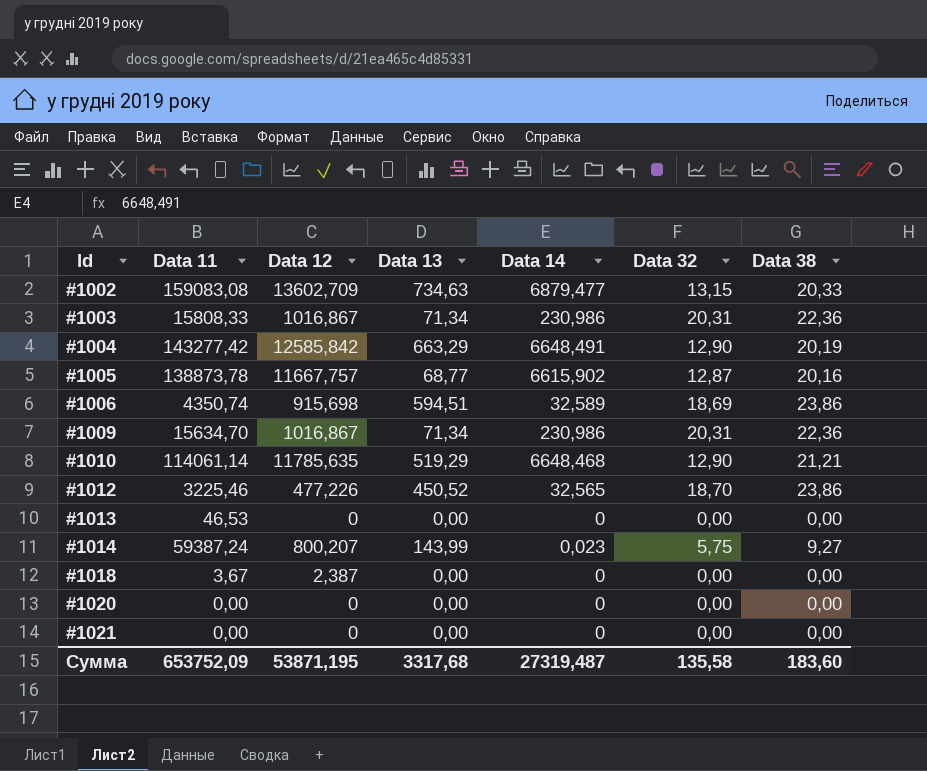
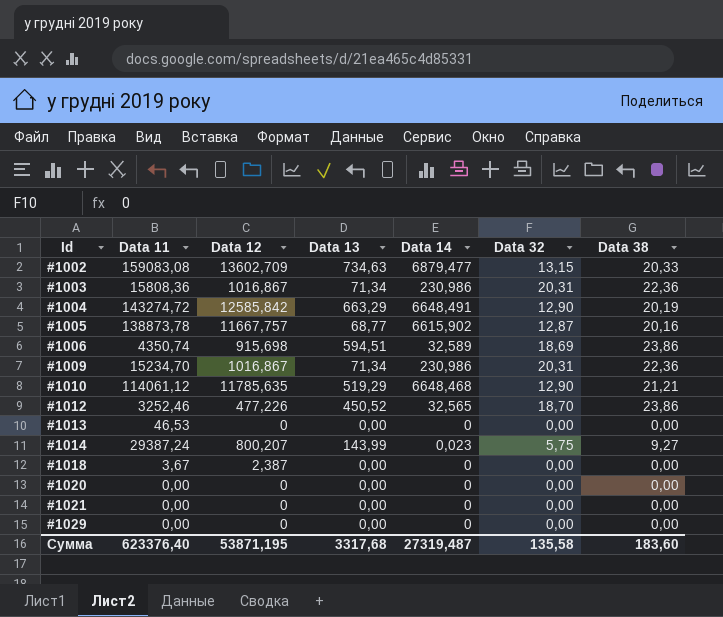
#1003 | Data 11: 15808,33 -> 15808,36
#1004 | Data 11: 143277,42 -> 143274,72
#1009 | Data 11: 15634,70 -> 15234,70
#1010 | Data 11: 114061,14 -> 114061,12
#1012 | Data 11: 3225,46 -> 3252,46
#1014 | Data 11: 59387,24 -> 29387,24
row #1029: none -> 0,00 | 0 | 0,00 | 0 | 0,00 | 0,00
Сумма | Data 11: 653752,09 -> 623376,40

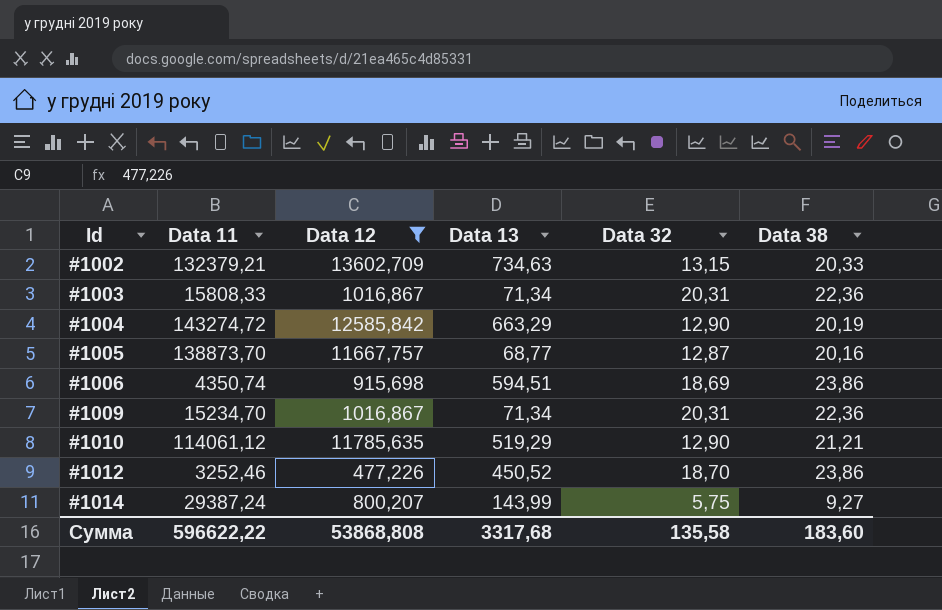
filter: none -> Data 12 >= 477,226
column Data 14 | position: 5 -> none
#1002 | Data 11: 159083,08 -> 132379,21
#1003 | Data 11: 15808,36 -> 15808,33
#1005 | Data 11: 138873,78 -> 138873,70
Сумма | Data 11: 623376,40 -> 596622,22
Сумма | Data 12: 53871,195 -> 53868,808

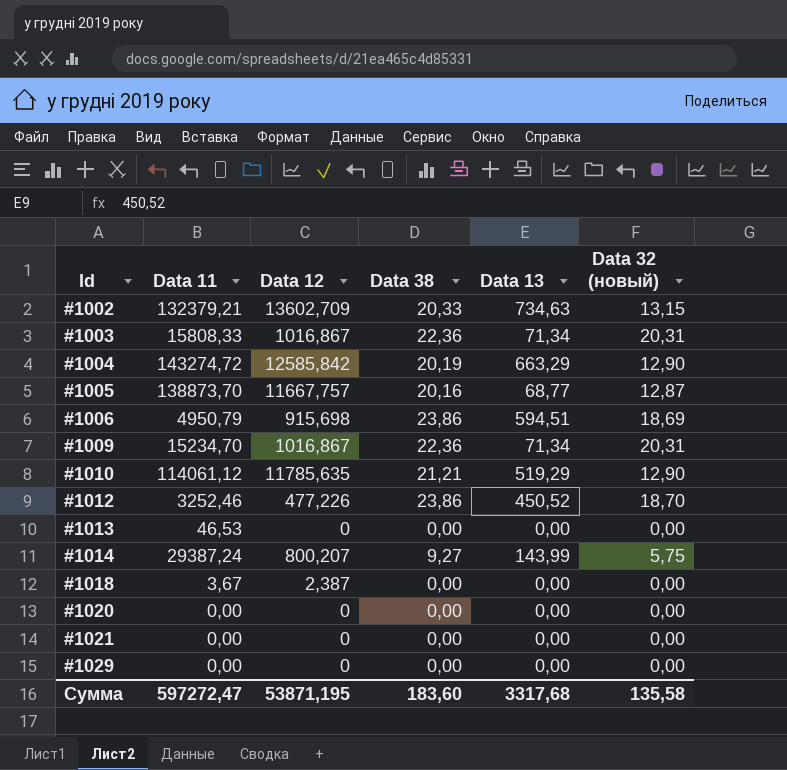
filter: Data 12 >= 477,226 -> none
column Data 38 | position: 6 -> 4
column name: Data 32 -> Data 32 (новый)
#1006 | Data 11: 4350,74 -> 4950,79
Сумма | Data 11: 596622,22 -> 597272,47
Сумма | Data 12: 53868,808 -> 53871,195

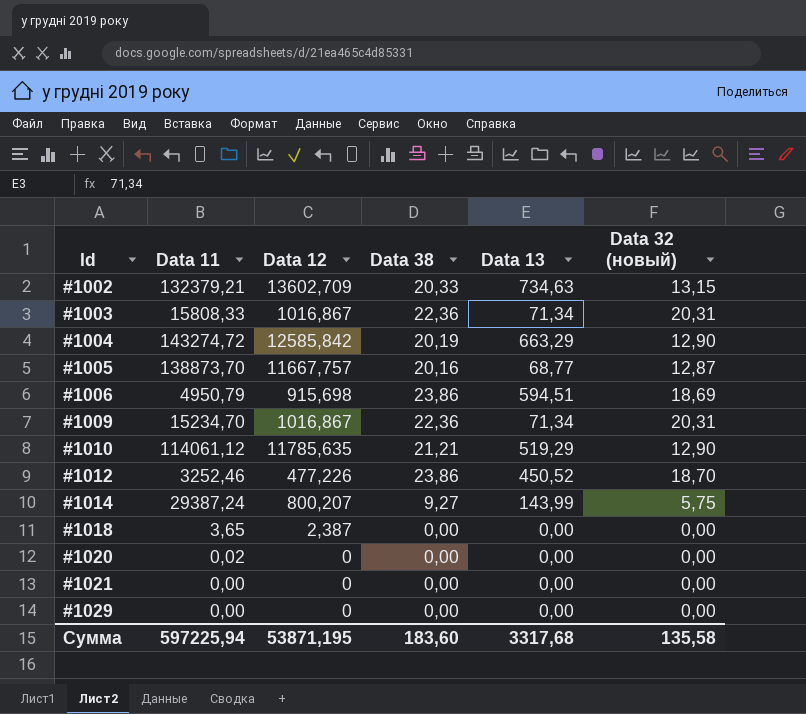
row #1013: 46,53 | 0 | 0,00 | 0,00 | 0,00 -> none
#1018 | Data 11: 3,67 -> 3,65
#1020 | Data 11: 0,00 -> 0,02
Сумма | Data 11: 597272,47 -> 597225,94

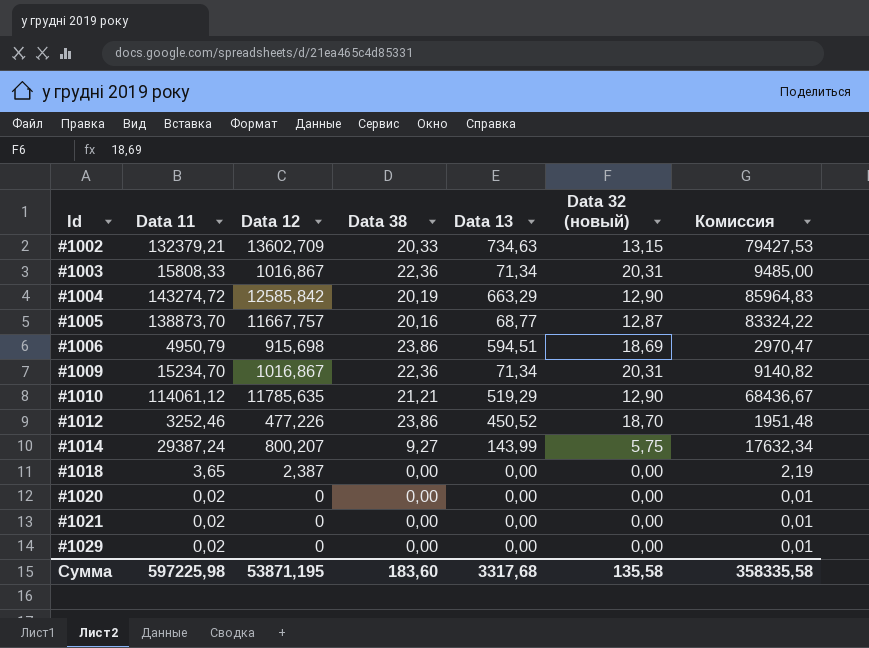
column Комиссия | formula: none -> [Data 11] * 0,6
#1021 | Data 11: 0,00 -> 0,02
#1029 | Data 11: 0,00 -> 0,02
Сумма | Data 11: 597225,94 -> 597225,98

